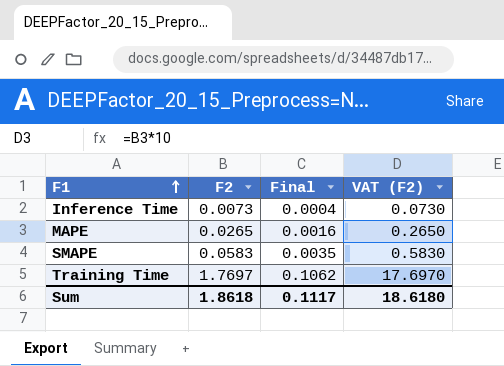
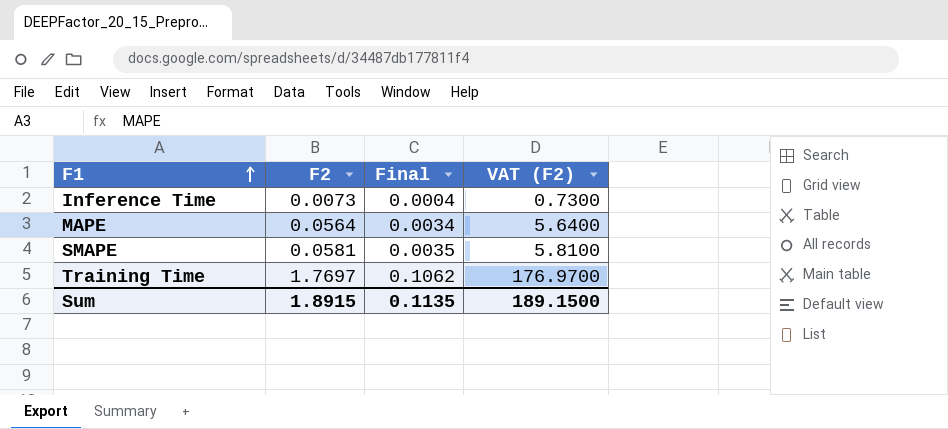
column VAT (F2) | formula: [F2] * 10 -> [F2] * 100
MAPE | F2: 0.0265 -> 0.0564
MAPE | Final: 0.0016 -> 0.0034
SMAPE | F2: 0.0583 -> 0.0581
Sum | F2: 1.8618 -> 1.8915
Sum | Final: 0.1117 -> 0.1135
Sum | VAT (F2): 18.6180 -> 189.1500

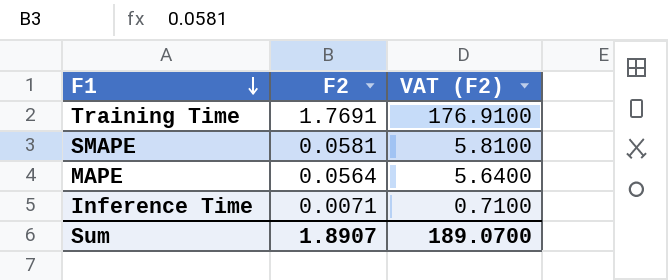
row order: F1 ascending -> F1 descending
column Final | formula: [F2] * 0.06 -> none
Training Time | F2: 1.7697 -> 1.7691
Training Time | VAT (F2): 176.9700 -> 176.9100
Inference Time | F2: 0.0073 -> 0.0071
Inference Time | VAT (F2): 0.7300 -> 0.7100
Sum | F2: 1.8915 -> 1.8907
Sum | VAT (F2): 189.1500 -> 189.0700

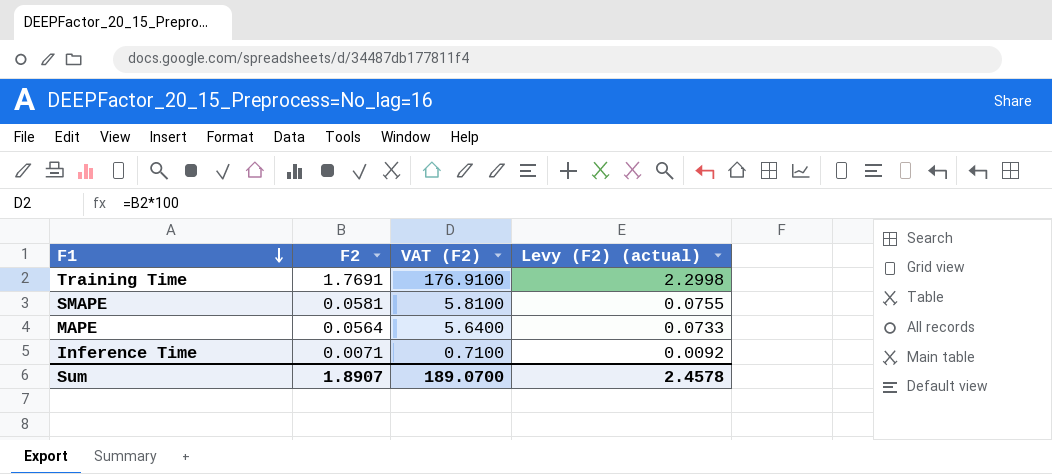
column Levy (F2) (actual) | formula: none -> [F2] * 1.3

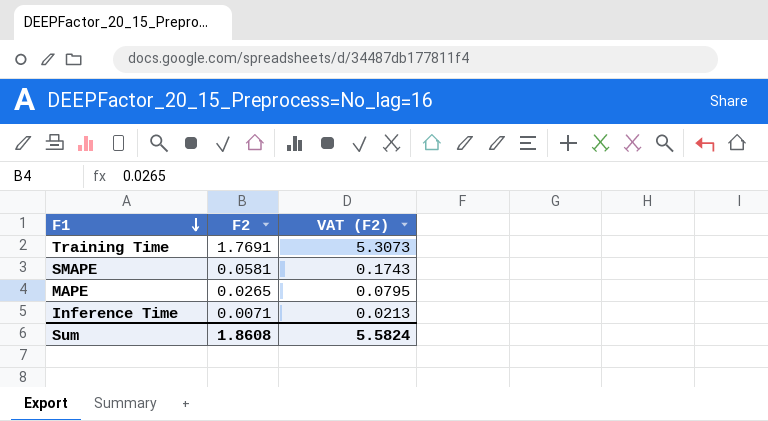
column Levy (F2) (actual) | formula: [F2] * 1.3 -> none
column VAT (F2) | formula: [F2] * 100 -> [F2] * 3
MAPE | F2: 0.0564 -> 0.0265
Sum | F2: 1.8907 -> 1.8608
Sum | VAT (F2): 189.0700 -> 5.5824

